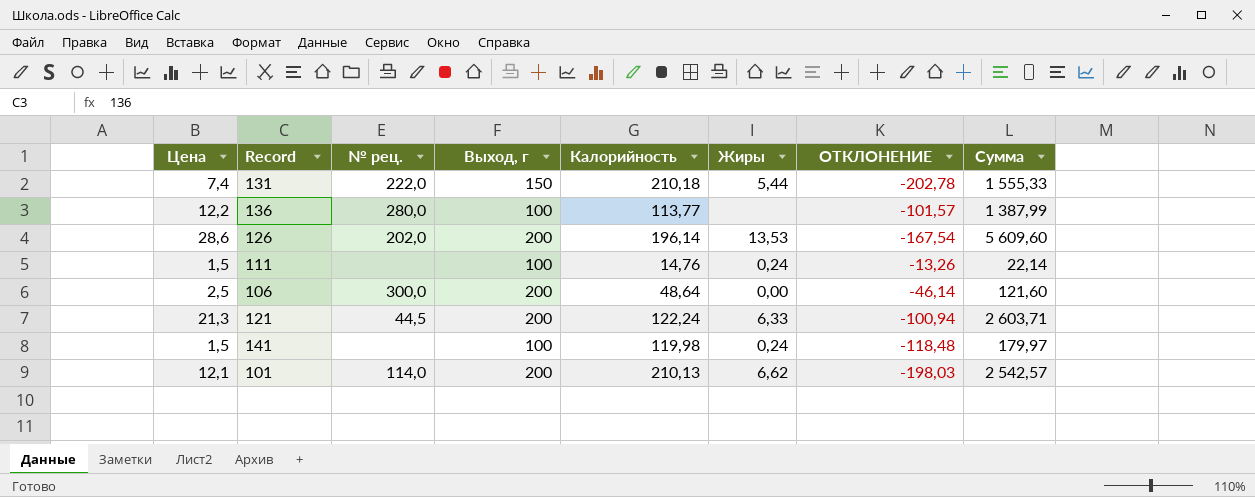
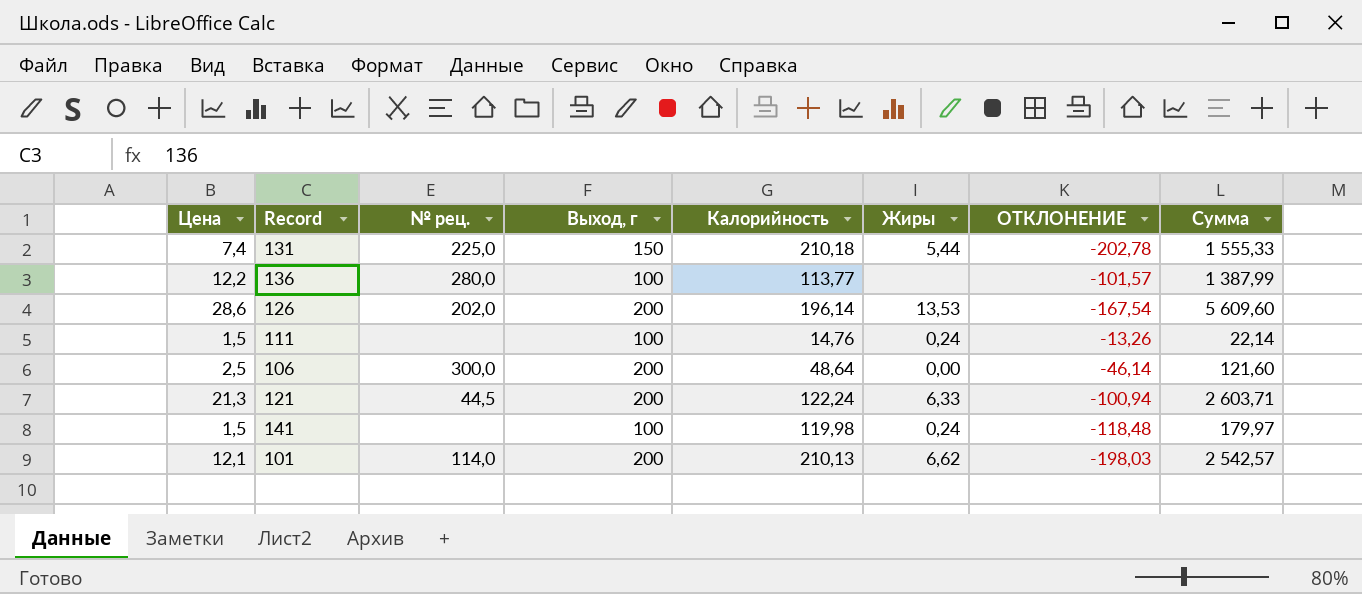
131 | № рец.: 222,0 -> 225,0

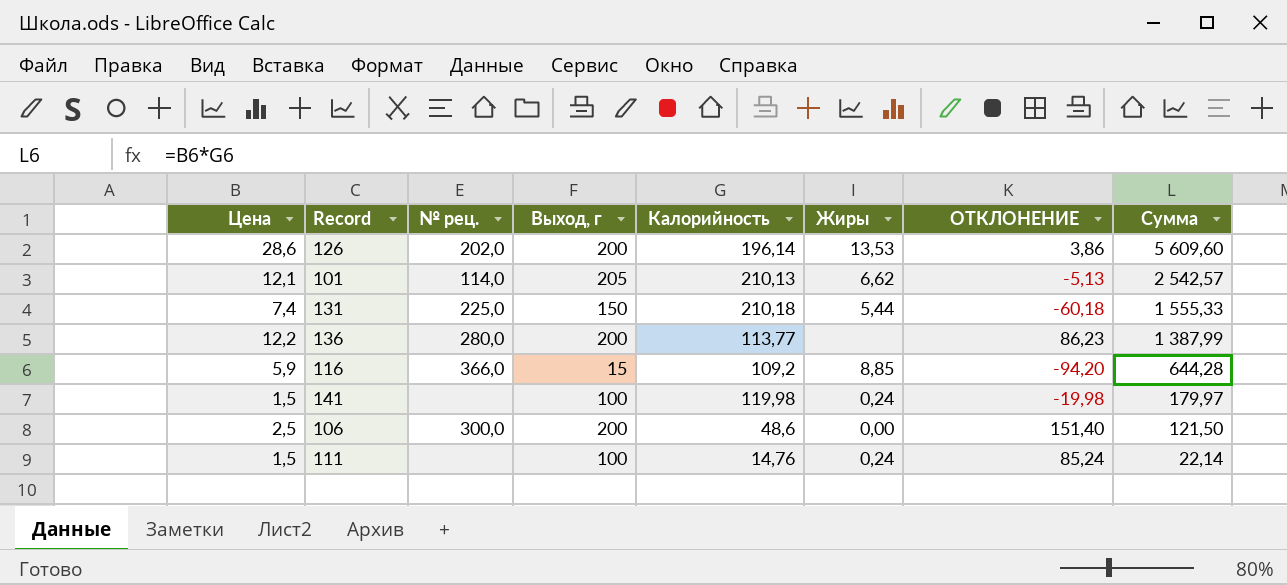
row order: none -> Сумма descending
column ОТКЛОНЕНИЕ | formula: [Цена] - [Калорийность] -> [Выход, г] - [Калорийность]
row 121: 21,3 | 44,5 | 200 | 122,24 | 6,33 | -100,94 | 2 603,71 -> none
101 | Выход, г: 200 -> 205
136 | Выход, г: 100 -> 200
row 116: none -> 5,9 | 366,0 | 15 | 109,2 | 8,85 | -94,20 | 644,28
106 | Калорийность: 48,64 -> 48,6
106 | Сумма: 121,60 -> 121,50

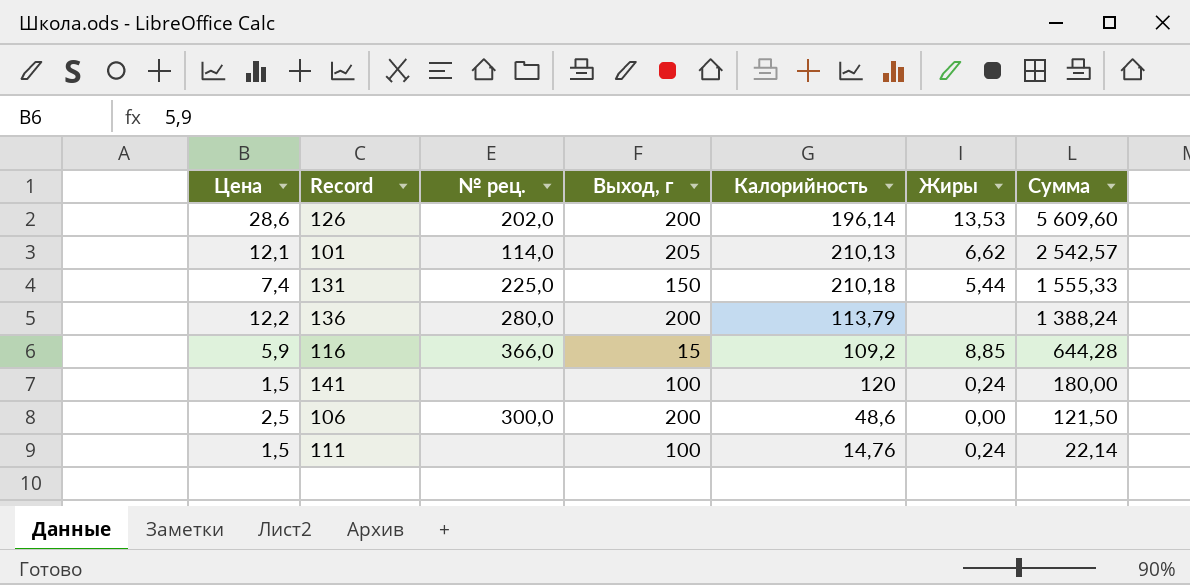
column ОТКЛОНЕНИЕ | formula: [Выход, г] - [Калорийность] -> none
136 | Калорийность: 113,77 -> 113,79
136 | Сумма: 1 387,99 -> 1 388,24
141 | Калорийность: 119,98 -> 120
141 | Сумма: 179,97 -> 180,00

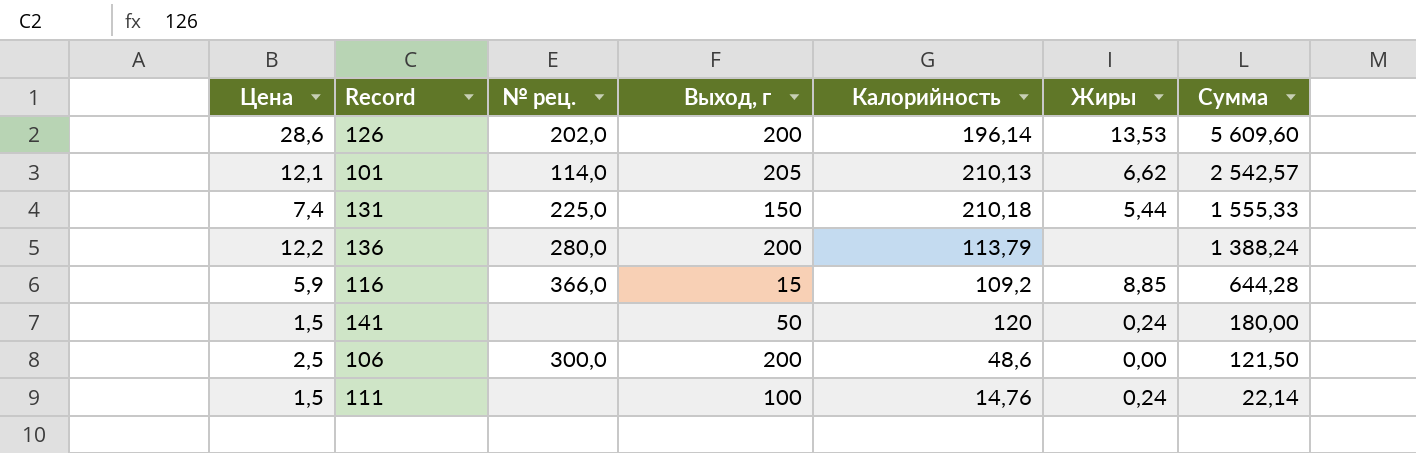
141 | Выход, г: 100 -> 50

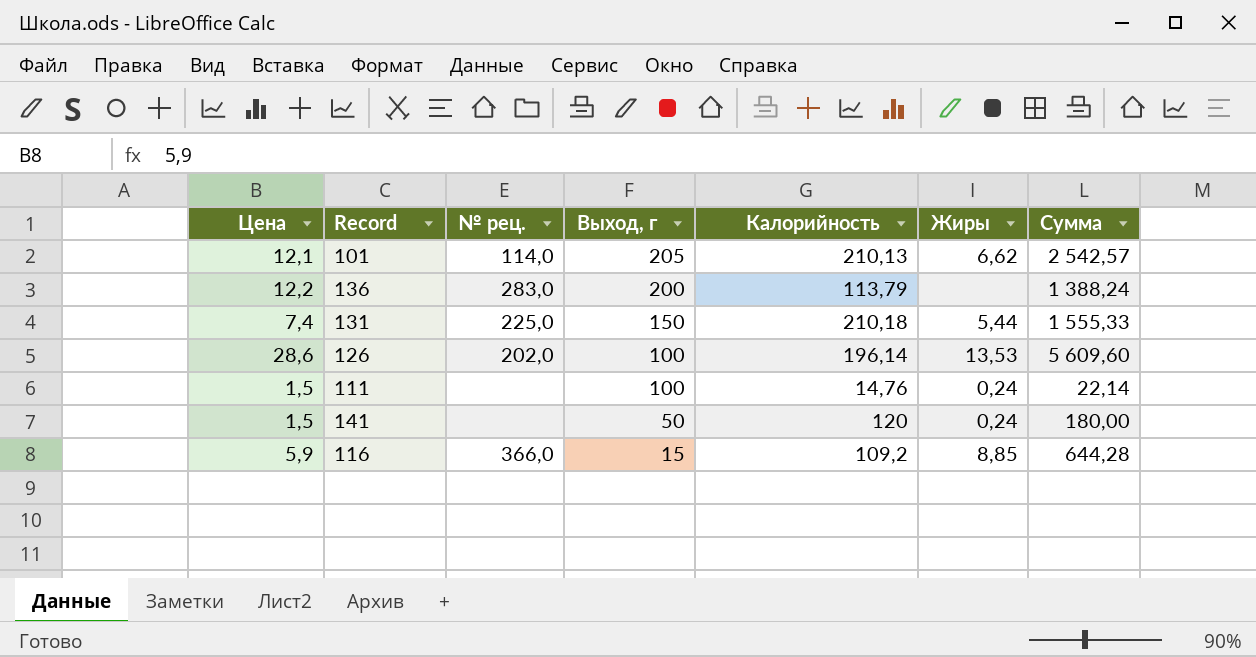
row order: Сумма descending -> Выход, г descending
row 106: 2,5 | 300,0 | 200 | 48,6 | 0,00 | 121,50 -> none
136 | № рец.: 280,0 -> 283,0
126 | Выход, г: 200 -> 100

